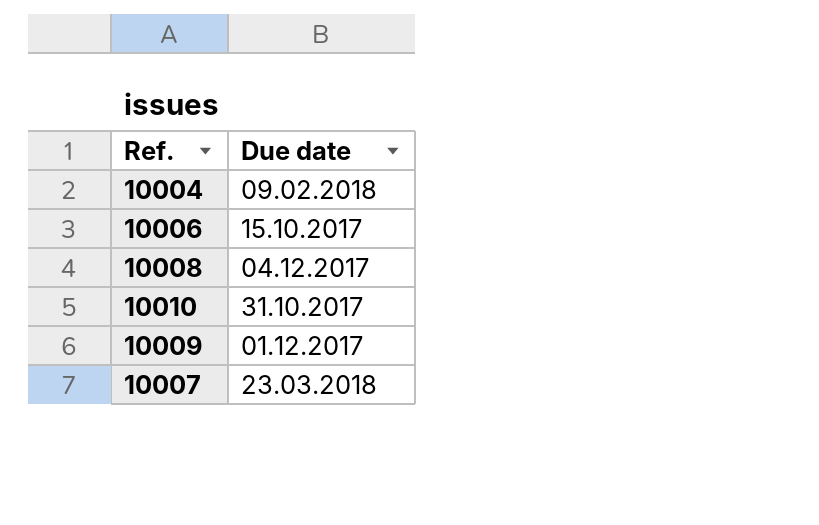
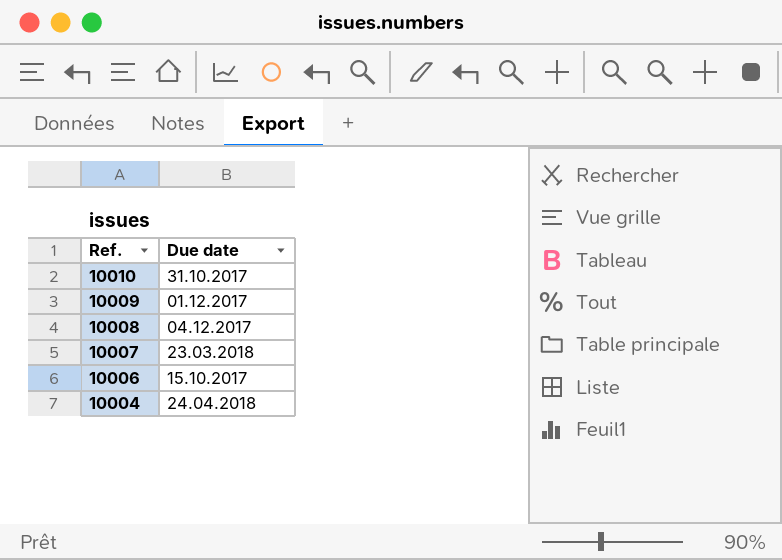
row order: none -> Ref. descending
10004 | Due date: 09.02.2018 -> 24.04.2018

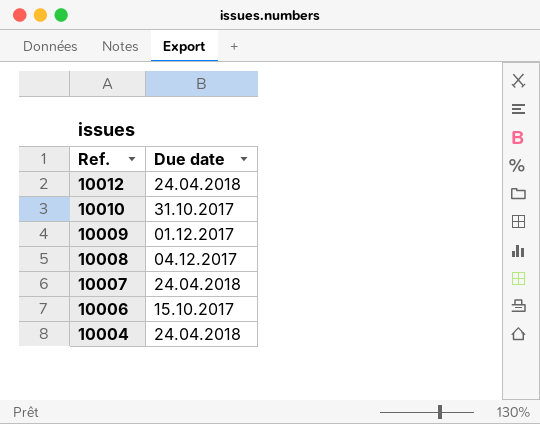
row 10012: none -> 24.04.2018
10007 | Due date: 23.03.2018 -> 24.04.2018

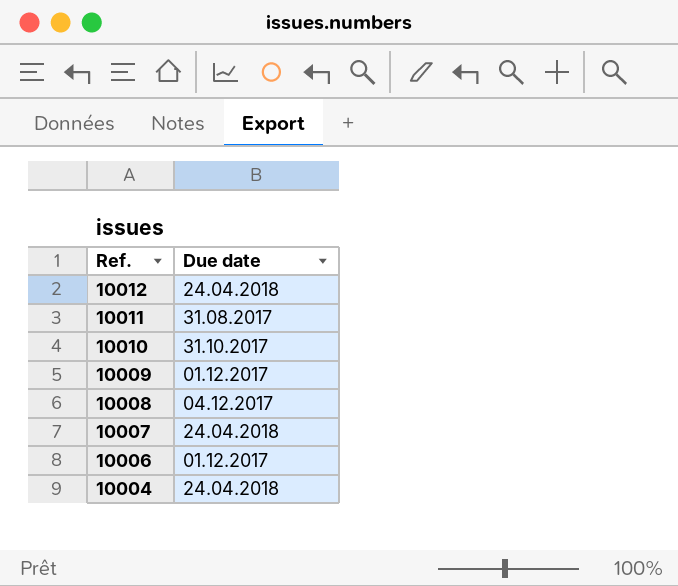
row 10011: none -> 31.08.2017
10006 | Due date: 15.10.2017 -> 01.12.2017

